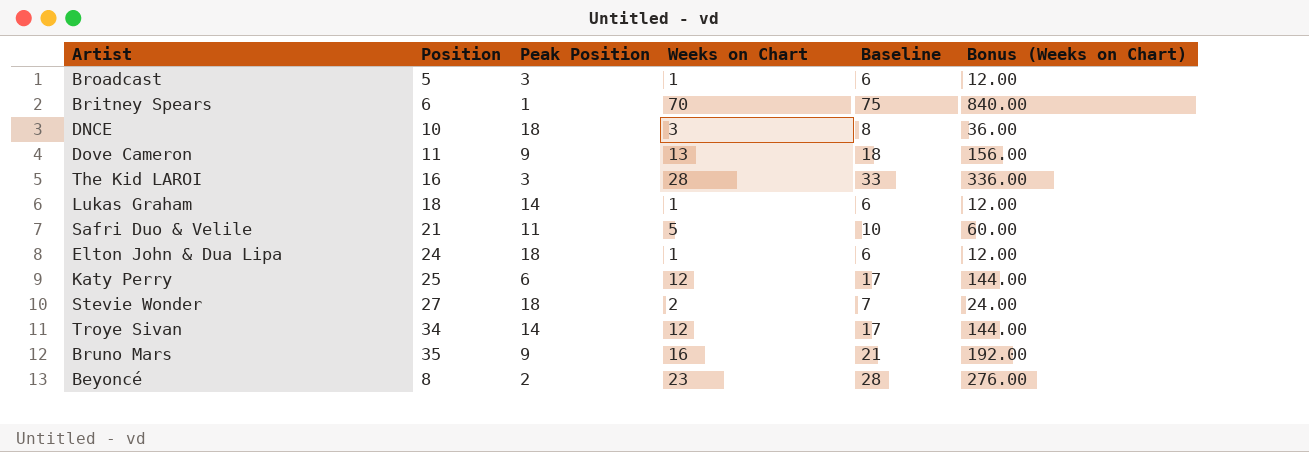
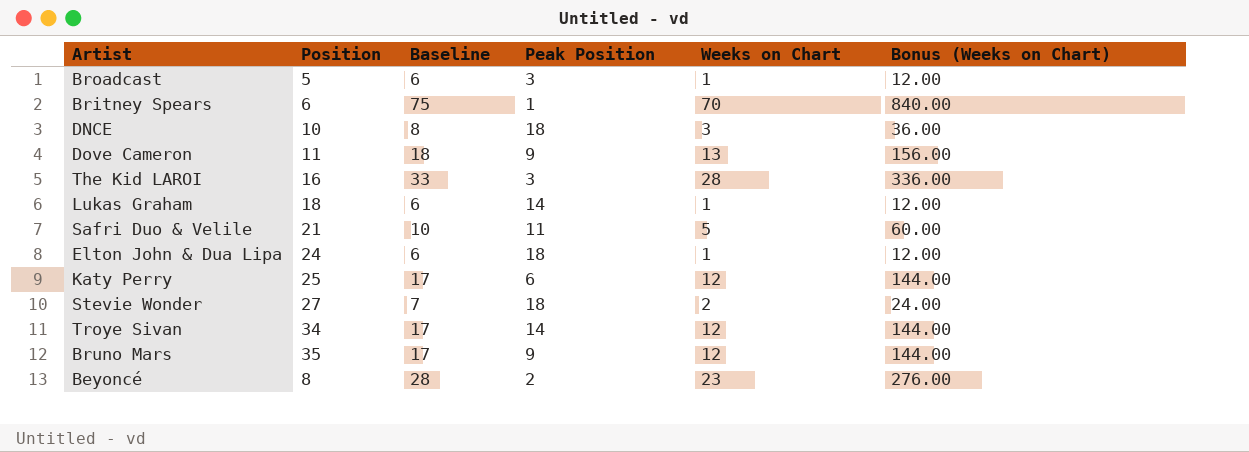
column Baseline | position: 5 -> 3
Bruno Mars | Baseline: 21 -> 17
Bruno Mars | Weeks on Chart: 16 -> 12
Bruno Mars | Bonus (Weeks on Chart): 192.00 -> 144.00

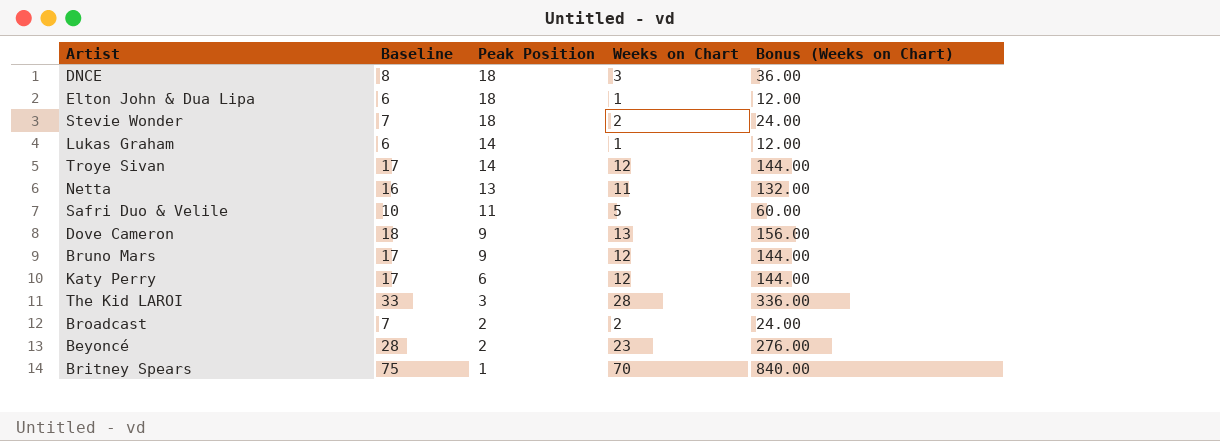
row order: none -> Peak Position descending
column Position | position: 2 -> none
row Netta: none -> 16 | 13 | 11 | 132.00
Broadcast | Baseline: 6 -> 7
Broadcast | Peak Position: 3 -> 2
Broadcast | Weeks on Chart: 1 -> 2
Broadcast | Bonus (Weeks on Chart): 12.00 -> 24.00

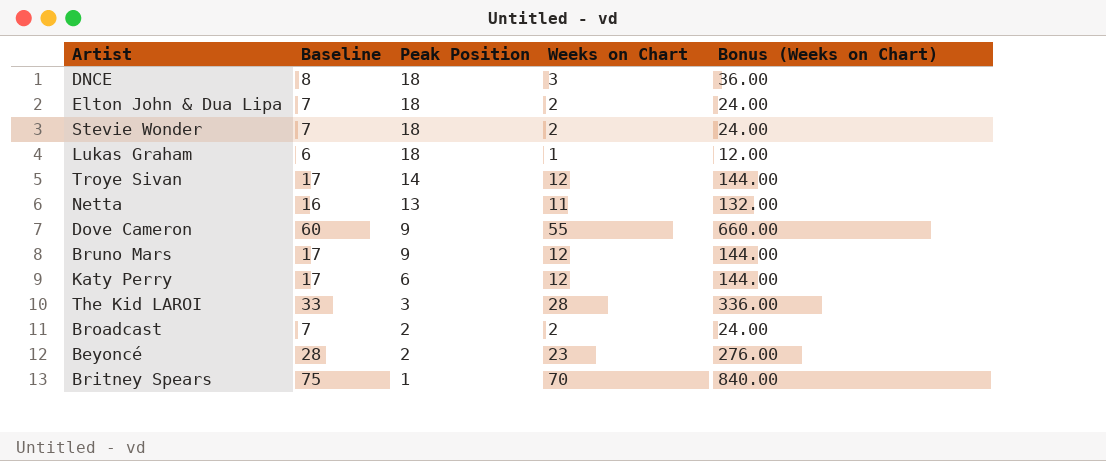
row Safri Duo & Velile: 10 | 11 | 5 | 60.00 -> none
Elton John & Dua Lipa | Baseline: 6 -> 7
Elton John & Dua Lipa | Weeks on Chart: 1 -> 2
Elton John & Dua Lipa | Bonus (Weeks on Chart): 12.00 -> 24.00
Lukas Graham | Peak Position: 14 -> 18
Dove Cameron | Baseline: 18 -> 60
Dove Cameron | Weeks on Chart: 13 -> 55
Dove Cameron | Bonus (Weeks on Chart): 156.00 -> 660.00

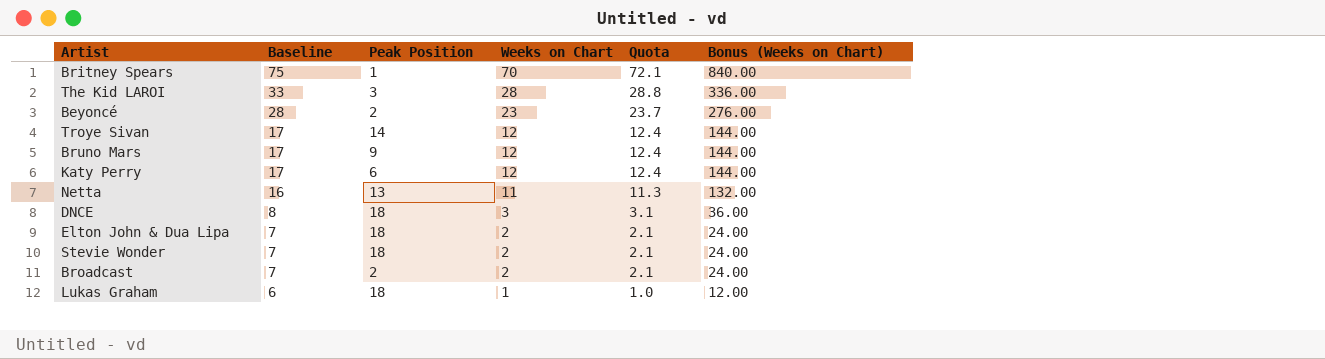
row order: Peak Position descending -> Baseline descending
column Quota | formula: none -> [Weeks on Chart] * 1.03
row Dove Cameron: 60 | 9 | 55 | 660.00 -> none

